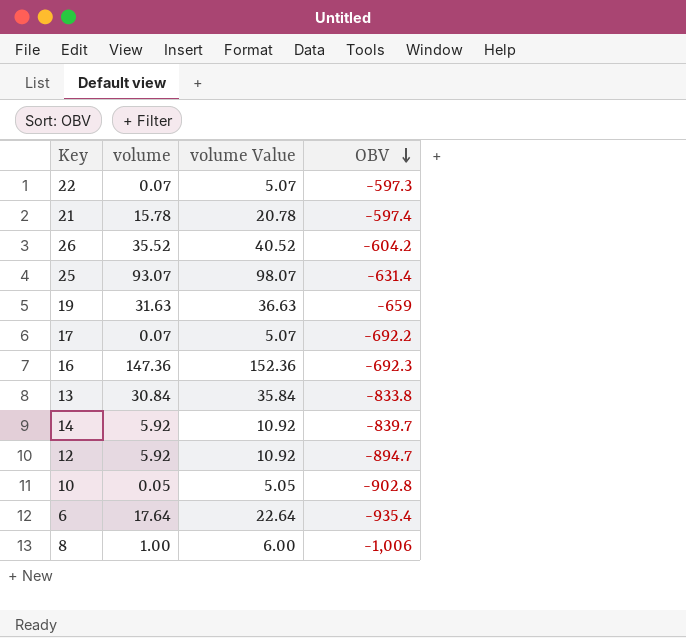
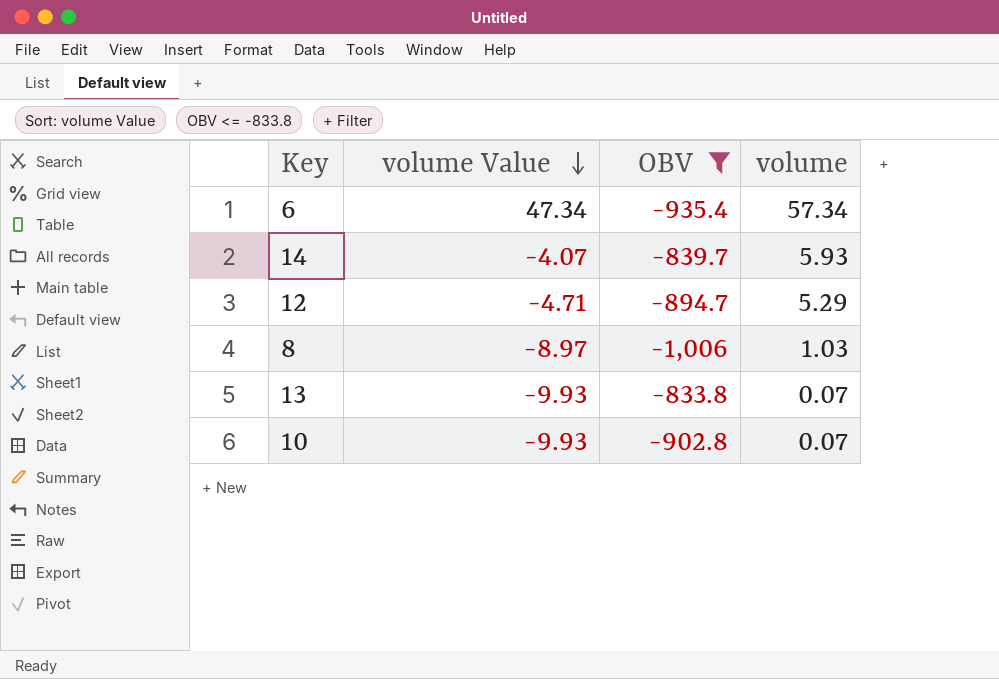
filter: none -> OBV <= -833.8
row order: OBV descending -> volume Value descending
column volume Value | formula: [volume] + 5 -> [volume] - 10
column volume | position: 2 -> 4
6 | volume: 17.64 -> 57.34
14 | volume: 5.92 -> 5.93
12 | volume: 5.92 -> 5.29
8 | volume: 1.00 -> 1.03
13 | volume: 30.84 -> 0.07
10 | volume: 0.05 -> 0.07

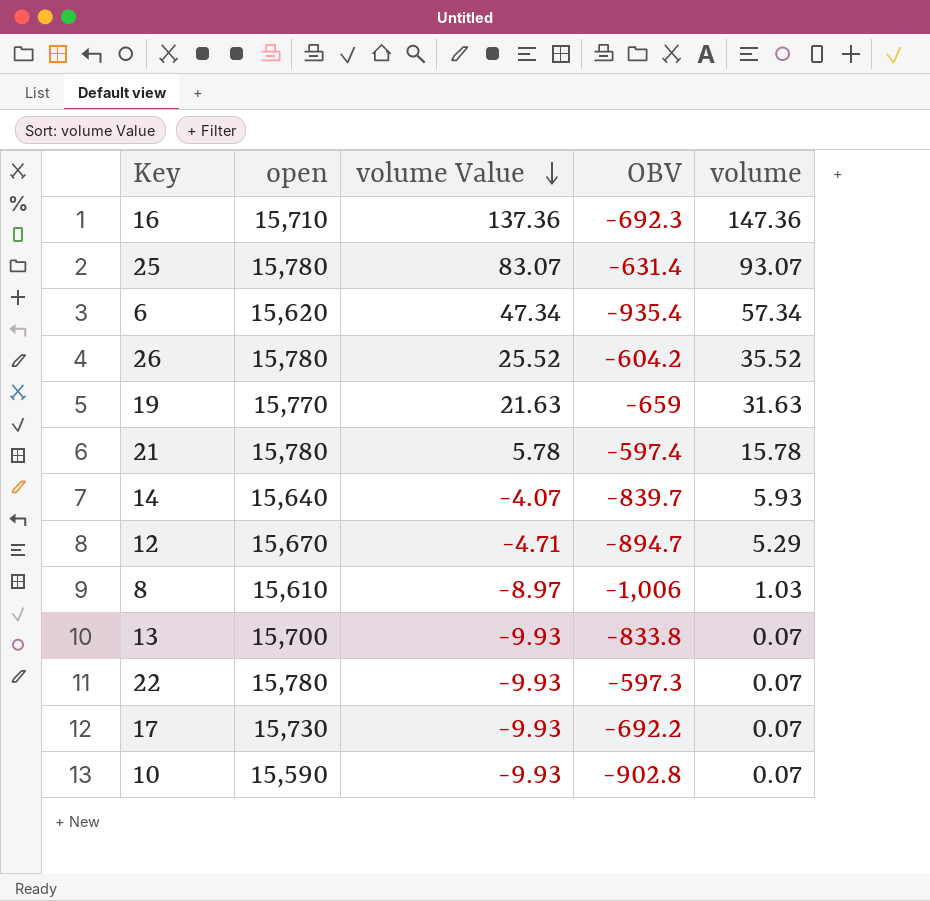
filter: OBV <= -833.8 -> none
column open | position: none -> 2

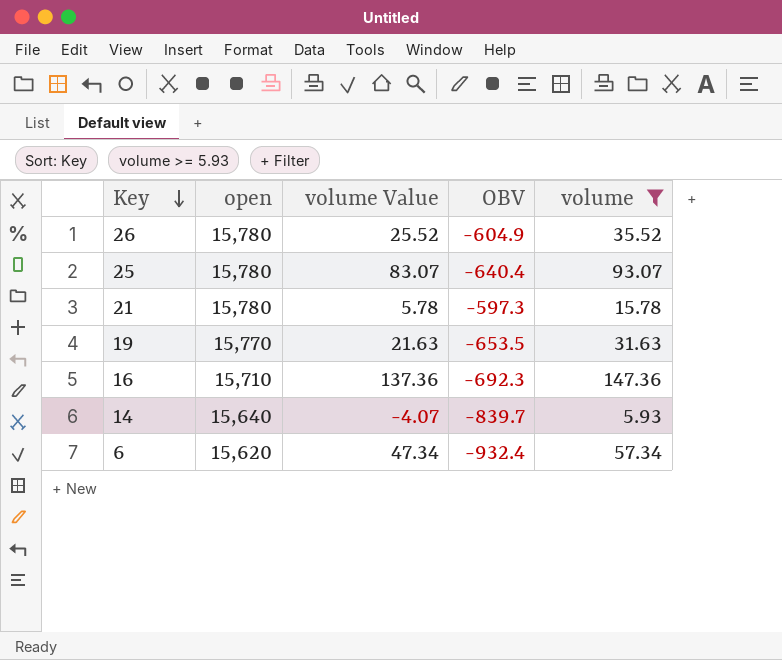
filter: none -> volume >= 5.93
row order: volume Value descending -> Key descending
26 | OBV: -604.2 -> -604.9
25 | OBV: -631.4 -> -640.4
21 | OBV: -597.4 -> -597.3
19 | OBV: -659 -> -653.5
6 | OBV: -935.4 -> -932.4

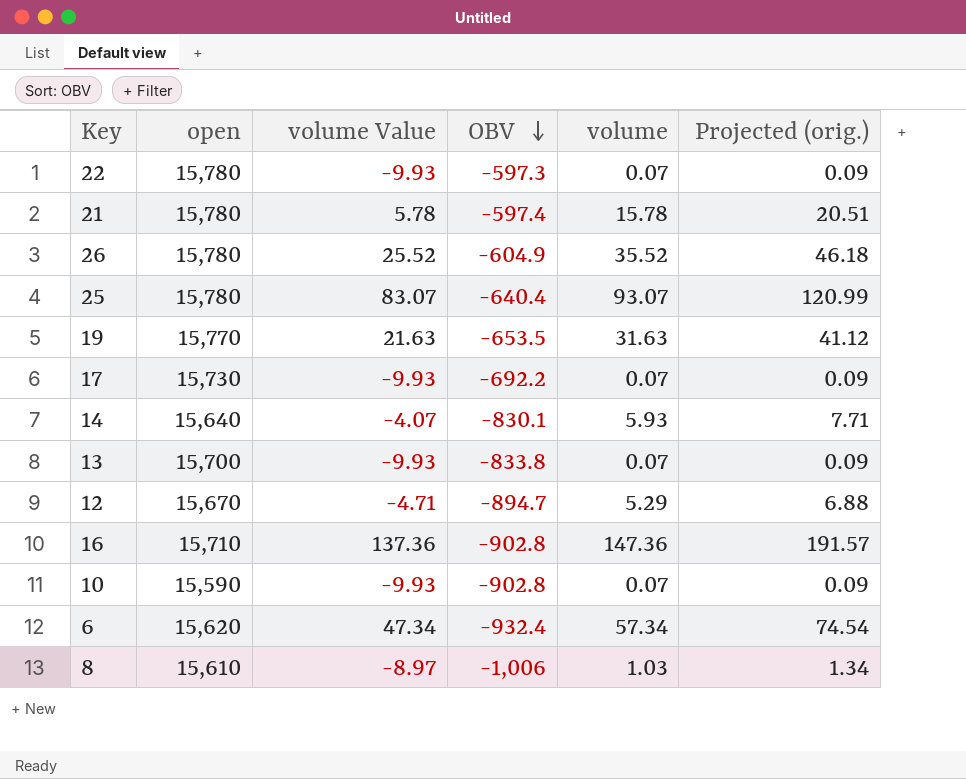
filter: volume >= 5.93 -> none
row order: Key descending -> OBV descending
column Projected (orig.) | formula: none -> [volume] * 1.3
21 | OBV: -597.3 -> -597.4
14 | OBV: -839.7 -> -830.1
16 | OBV: -692.3 -> -902.8

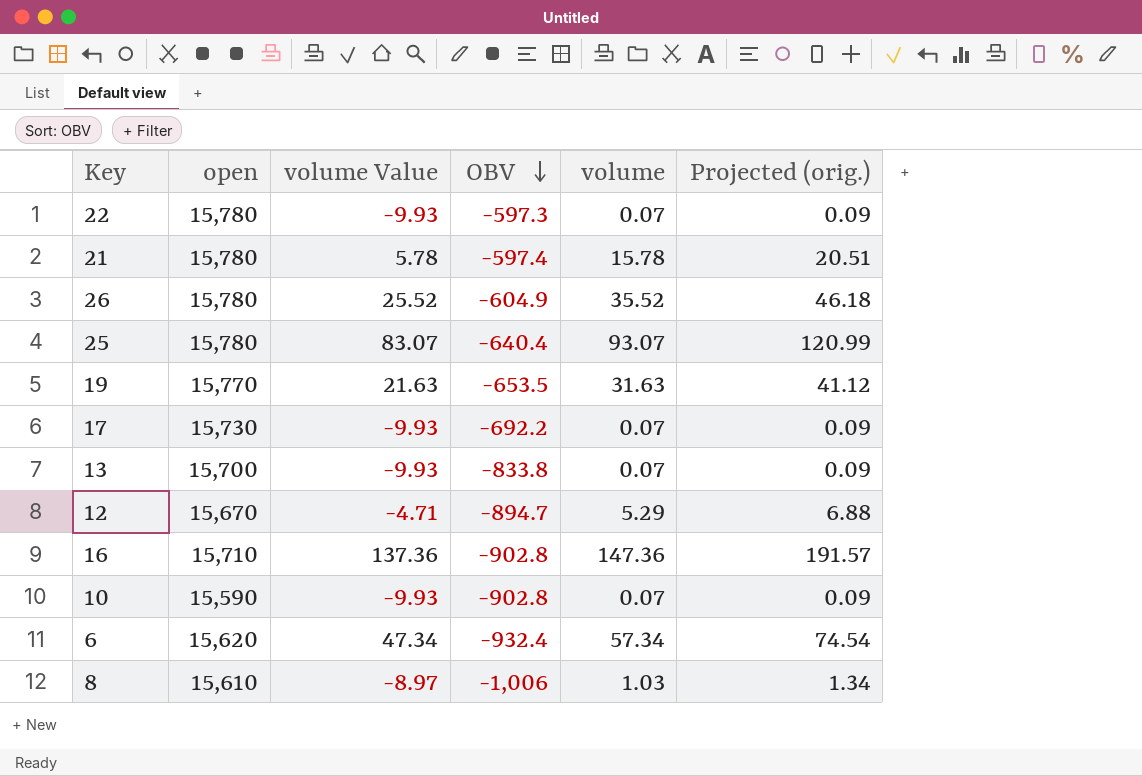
row 14: 15,640 | -4.07 | -830.1 | 5.93 | 7.71 -> none

